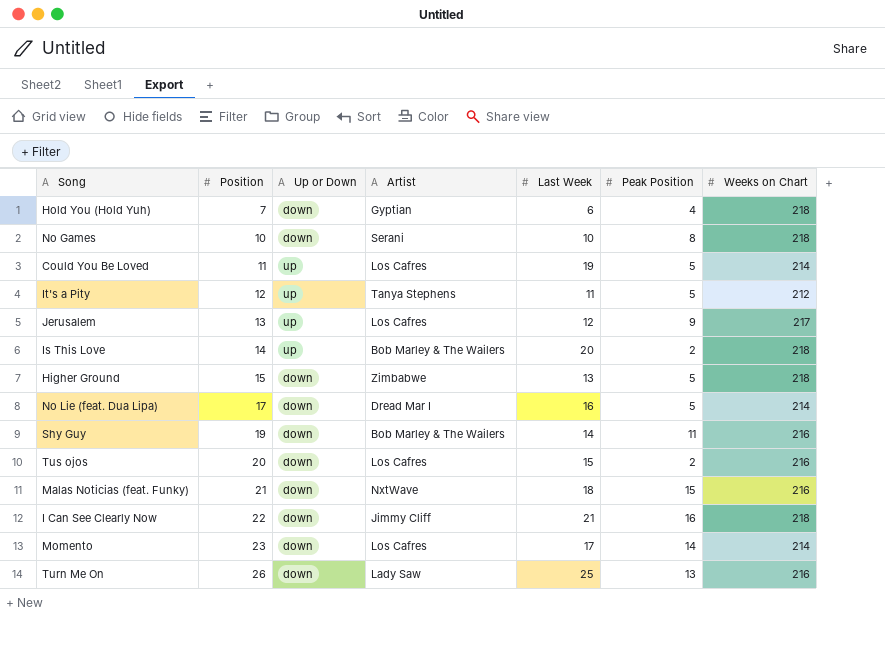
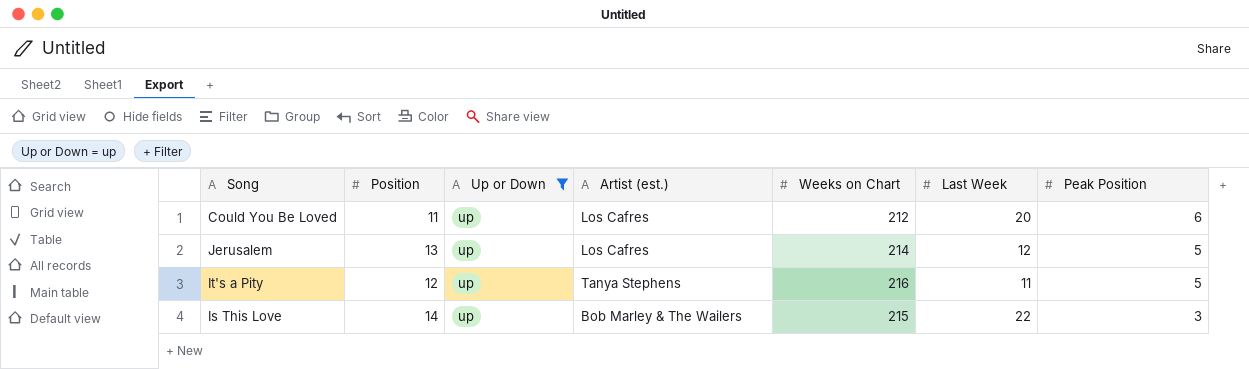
filter: none -> Up or Down = up
row order: Position ascending -> Peak Position descending
column name: Artist -> Artist (est.)
column Weeks on Chart | position: 7 -> 5
Could You Be Loved | Weeks on Chart: 214 -> 212
Could You Be Loved | Last Week: 19 -> 20
Could You Be Loved | Peak Position: 5 -> 6
Jerusalem | Weeks on Chart: 217 -> 214
Jerusalem | Peak Position: 9 -> 5
It's a Pity | Weeks on Chart: 212 -> 216
Is This Love | Weeks on Chart: 218 -> 215
Is This Love | Last Week: 20 -> 22
Is This Love | Peak Position: 2 -> 3

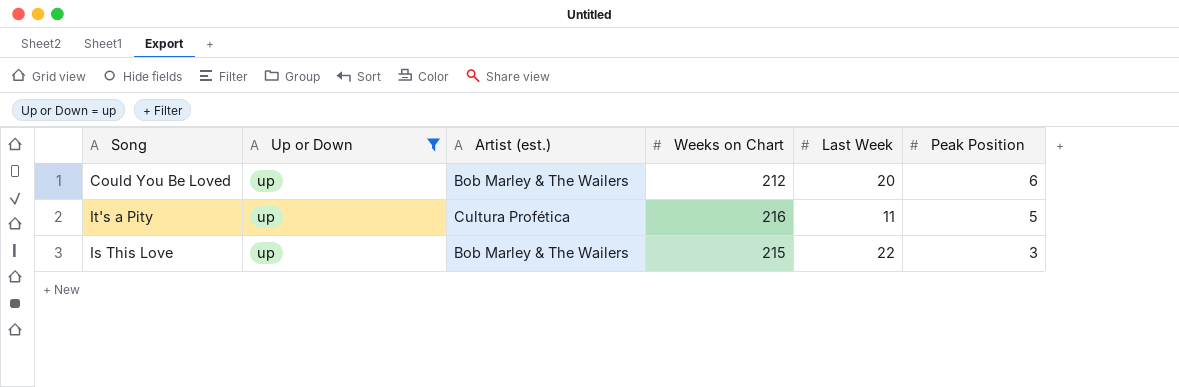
column Position | position: 2 -> none
row Jerusalem: 13 | up | Los Cafres | 214 | 12 | 5 -> none
Could You Be Loved | Artist (est.): Los Cafres -> Bob Marley & The Wailers
It's a Pity | Artist (est.): Tanya Stephens -> Cultura Profética

